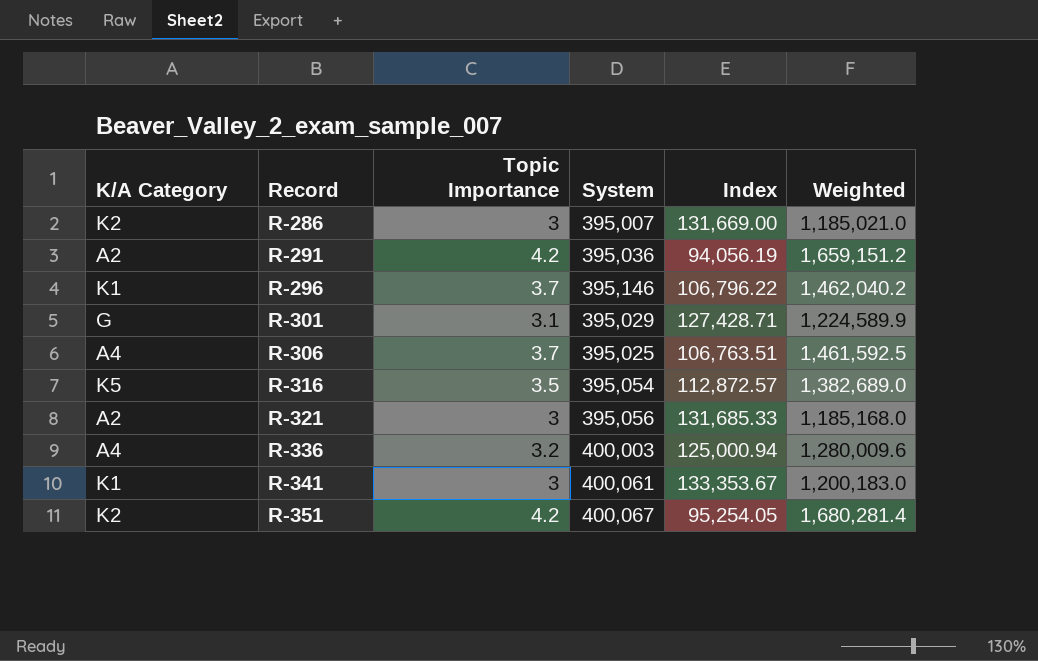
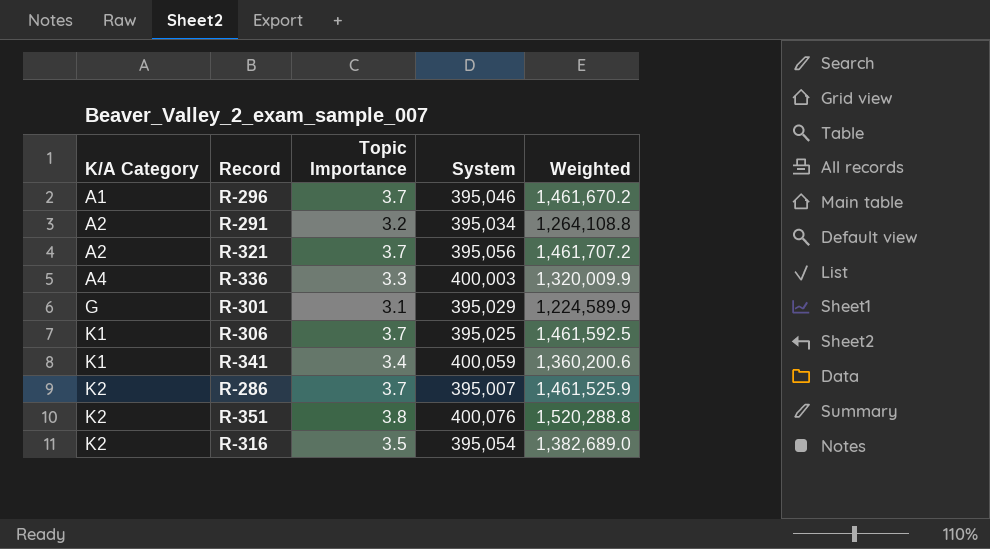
row order: Record ascending -> K/A Category ascending
column Index | formula: [System] / [Topic Importance] -> none
R-296 | K/A Category: K1 -> A1
R-296 | System: 395,146 -> 395,046
R-296 | Weighted: 1,462,040.2 -> 1,461,670.2
R-291 | Topic Importance: 4.2 -> 3.2
R-291 | System: 395,036 -> 395,034
R-291 | Weighted: 1,659,151.2 -> 1,264,108.8
R-321 | Topic Importance: 3 -> 3.7
R-321 | Weighted: 1,185,168.0 -> 1,461,707.2
R-336 | Topic Importance: 3.2 -> 3.3
R-336 | Weighted: 1,280,009.6 -> 1,320,009.9
R-306 | K/A Category: A4 -> K1
R-341 | Topic Importance: 3 -> 3.4
R-341 | System: 400,061 -> 400,059
R-341 | Weighted: 1,200,183.0 -> 1,360,200.6
R-286 | Topic Importance: 3 -> 3.7
R-286 | Weighted: 1,185,021.0 -> 1,461,525.9
R-351 | Topic Importance: 4.2 -> 3.8
R-351 | System: 400,067 -> 400,076
R-351 | Weighted: 1,680,281.4 -> 1,520,288.8
R-316 | K/A Category: K5 -> K2

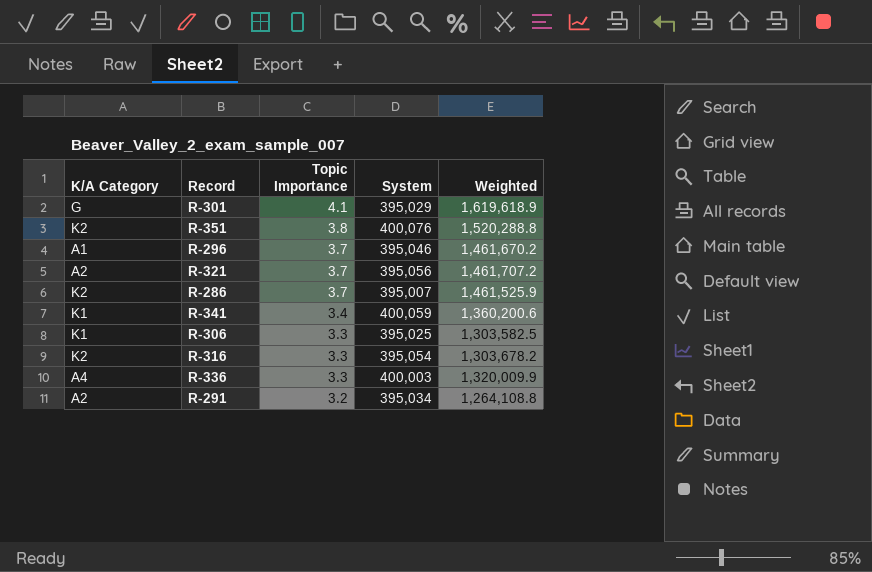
row order: K/A Category ascending -> Topic Importance descending
R-301 | Topic Importance: 3.1 -> 4.1
R-301 | Weighted: 1,224,589.9 -> 1,619,618.9
R-306 | Topic Importance: 3.7 -> 3.3
R-306 | Weighted: 1,461,592.5 -> 1,303,582.5
R-316 | Topic Importance: 3.5 -> 3.3
R-316 | Weighted: 1,382,689.0 -> 1,303,678.2

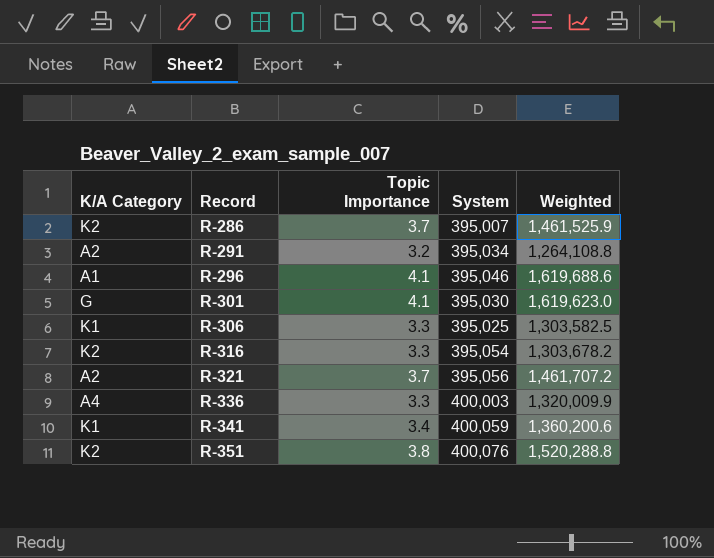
row order: Topic Importance descending -> Record ascending
R-296 | Topic Importance: 3.7 -> 4.1
R-296 | Weighted: 1,461,670.2 -> 1,619,688.6
R-301 | System: 395,029 -> 395,030
R-301 | Weighted: 1,619,618.9 -> 1,619,623.0

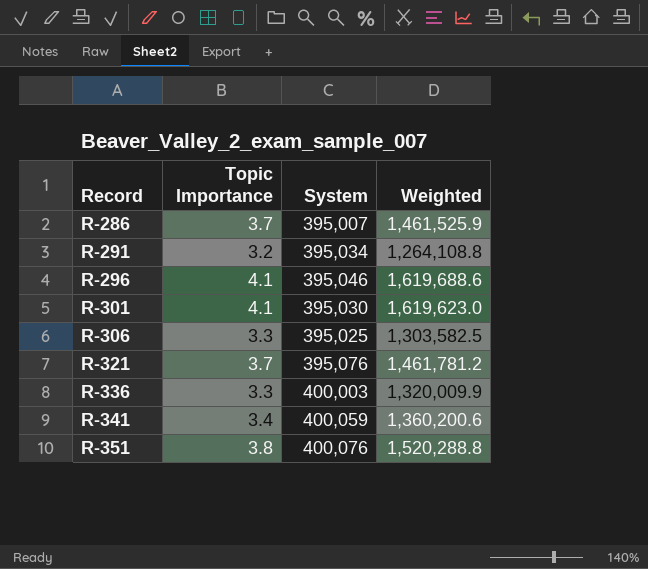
column K/A Category | position: 1 -> none
row R-316: K2 | 3.3 | 395,054 | 1,303,678.2 -> none
R-321 | System: 395,056 -> 395,076
R-321 | Weighted: 1,461,707.2 -> 1,461,781.2

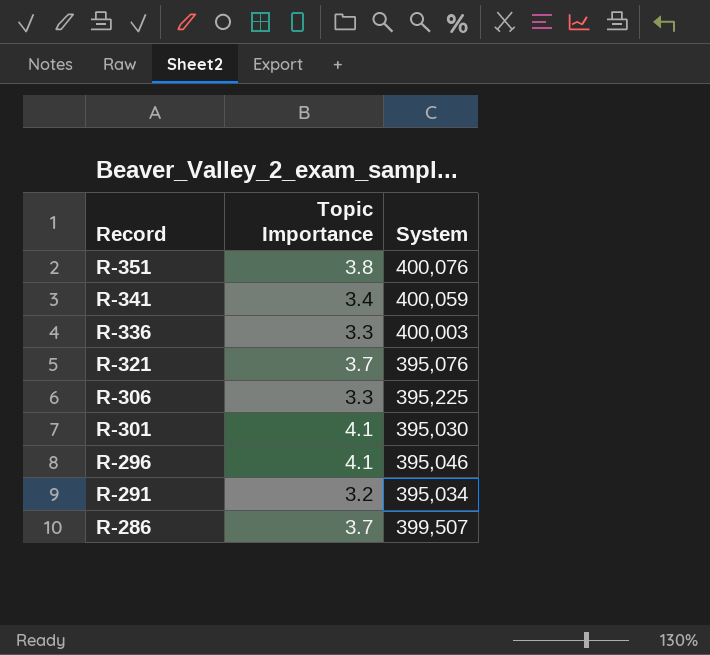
row order: Record ascending -> Record descending
column Weighted | formula: [Topic Importance] * [System] -> none
R-306 | System: 395,025 -> 395,225
R-286 | System: 395,007 -> 399,507

